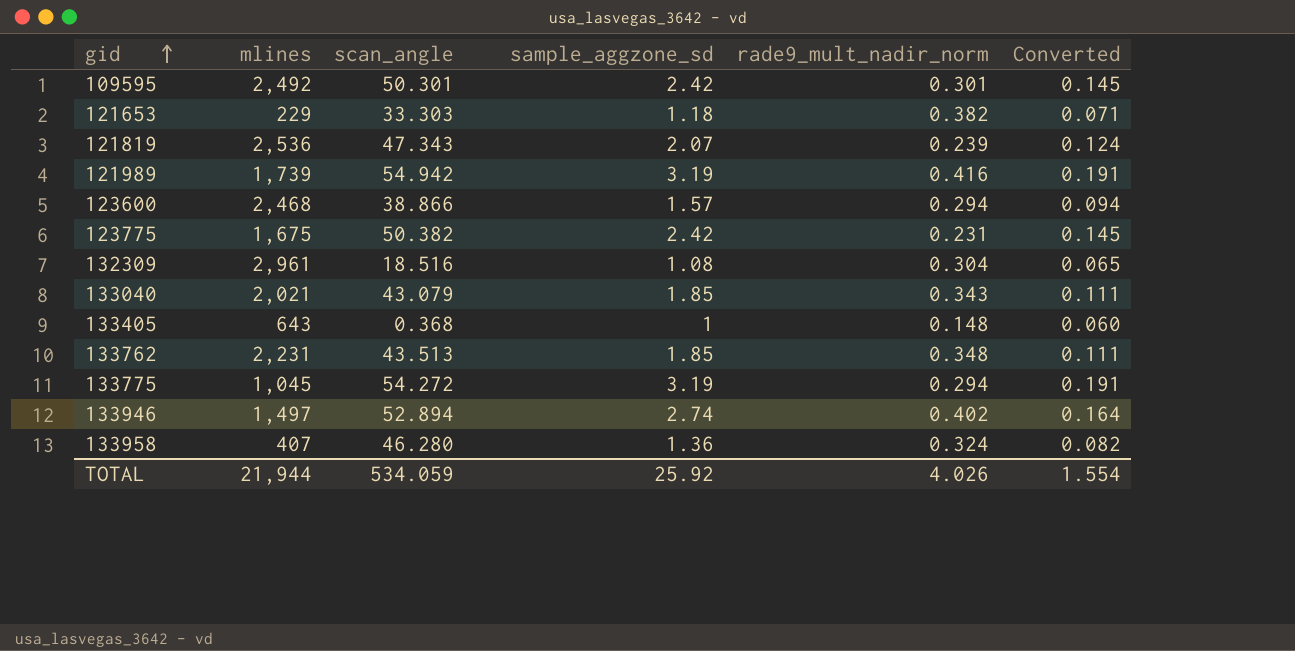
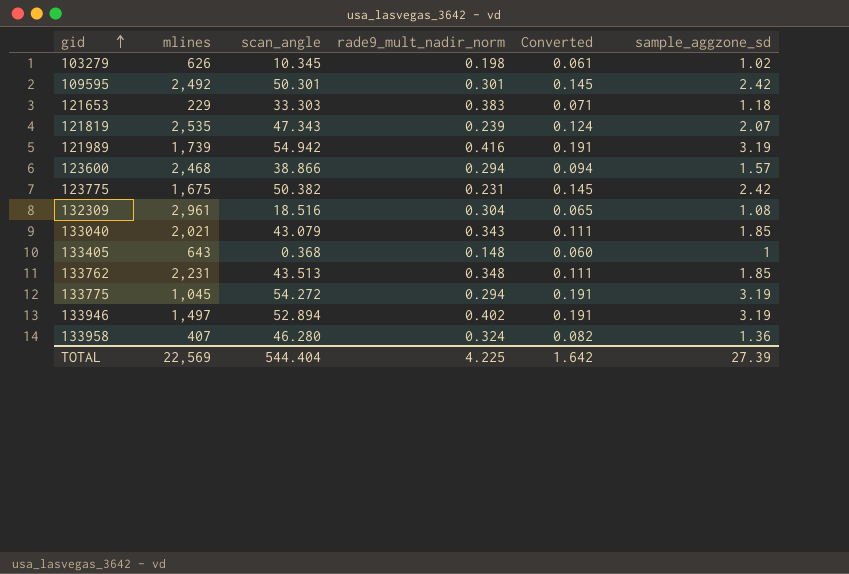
column sample_aggzone_sd | position: 4 -> 6
row 103279: none -> 626 | 10.345 | 0.198 | 0.061 | 1.02
121653 | rade9_mult_nadir_norm: 0.382 -> 0.383
121819 | mlines: 2,536 -> 2,535
133946 | Converted: 0.164 -> 0.191
133946 | sample_aggzone_sd: 2.74 -> 3.19
TOTAL | mlines: 21,944 -> 22,569
TOTAL | scan_angle: 534.059 -> 544.404
TOTAL | rade9_mult_nadir_norm: 4.026 -> 4.225
TOTAL | Converted: 1.554 -> 1.642
TOTAL | sample_aggzone_sd: 25.92 -> 27.39

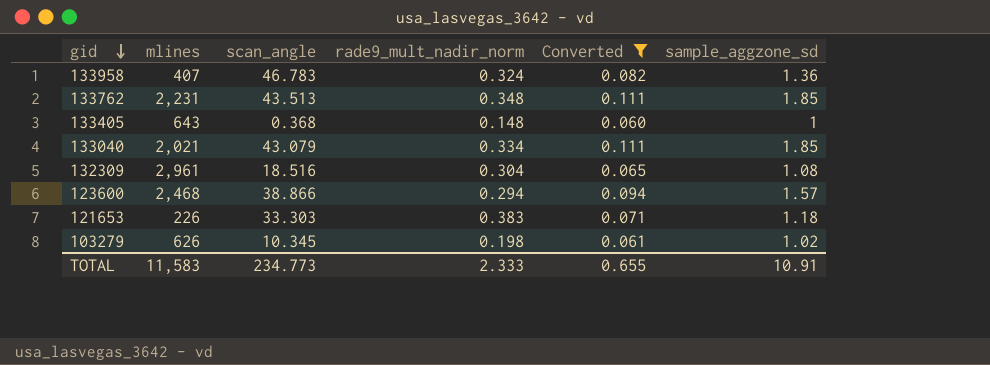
filter: none -> Converted <= 0.111
row order: gid ascending -> gid descending
133958 | scan_angle: 46.280 -> 46.783
133040 | rade9_mult_nadir_norm: 0.343 -> 0.334
121653 | mlines: 229 -> 226
TOTAL | mlines: 22,569 -> 11,583
TOTAL | scan_angle: 544.404 -> 234.773
TOTAL | rade9_mult_nadir_norm: 4.225 -> 2.333
TOTAL | Converted: 1.642 -> 0.655
TOTAL | sample_aggzone_sd: 27.39 -> 10.91

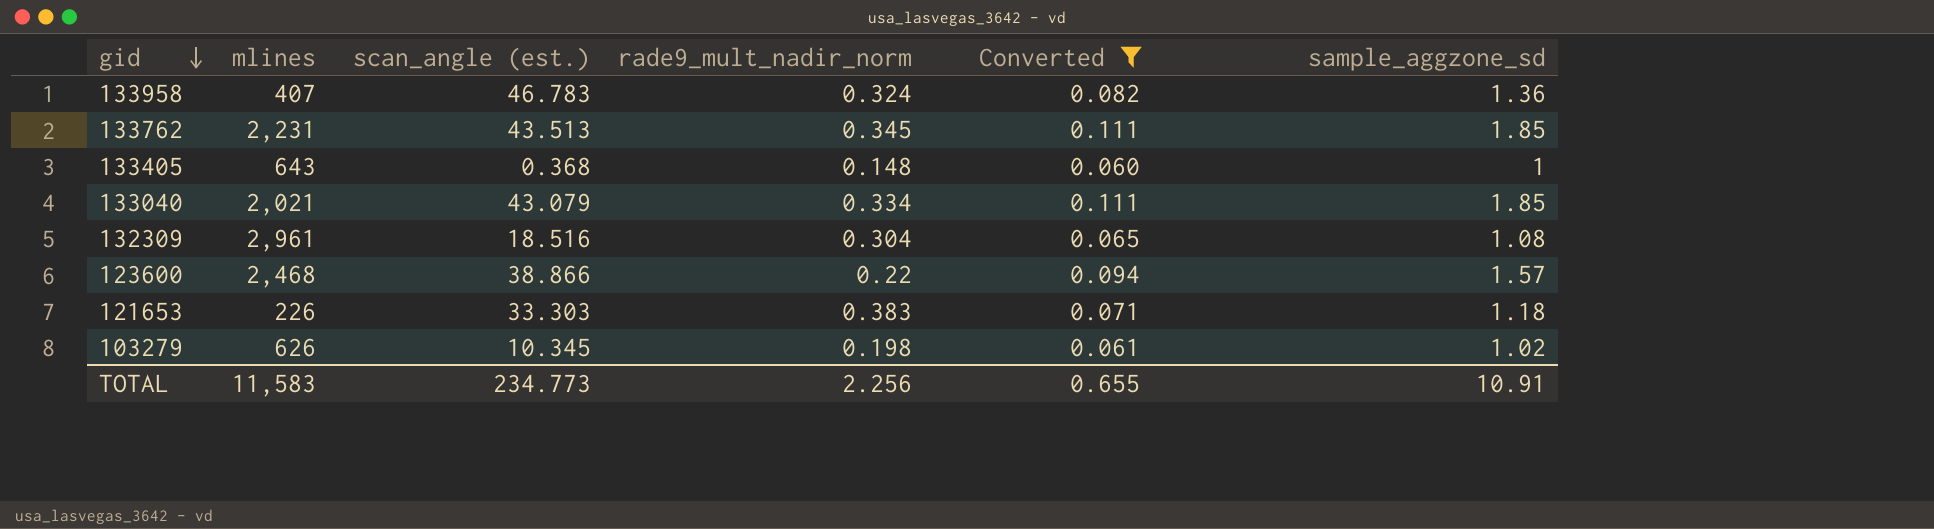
column name: scan_angle -> scan_angle (est.)
133762 | rade9_mult_nadir_norm: 0.348 -> 0.345
123600 | rade9_mult_nadir_norm: 0.294 -> 0.22
TOTAL | rade9_mult_nadir_norm: 2.333 -> 2.256

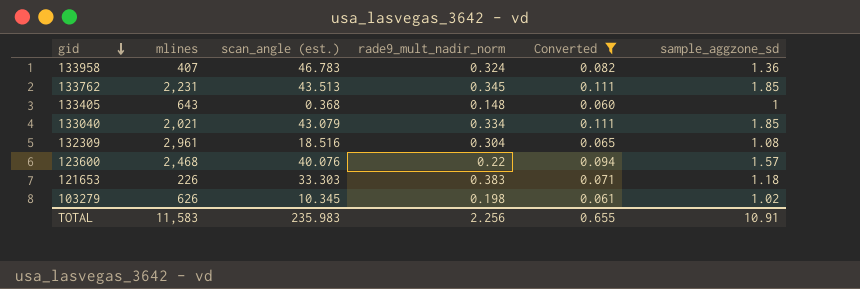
123600 | scan_angle (est.): 38.866 -> 40.076
TOTAL | scan_angle (est.): 234.773 -> 235.983

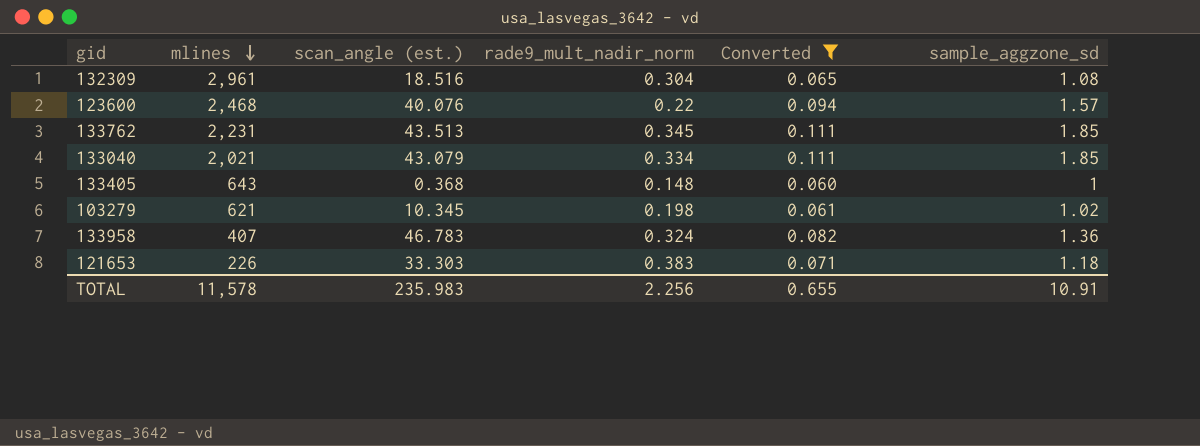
row order: gid descending -> mlines descending
103279 | mlines: 626 -> 621
TOTAL | mlines: 11,583 -> 11,578

